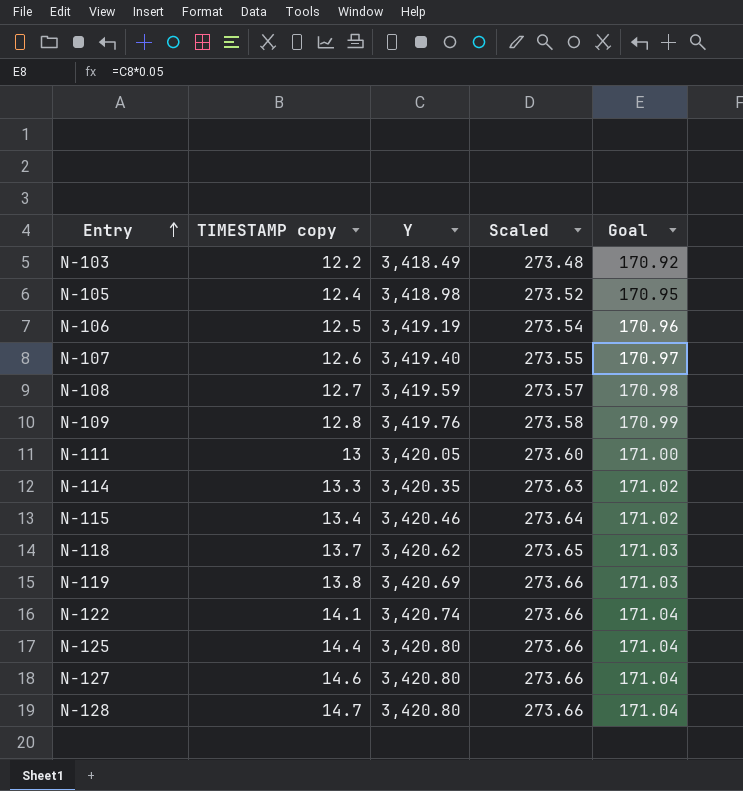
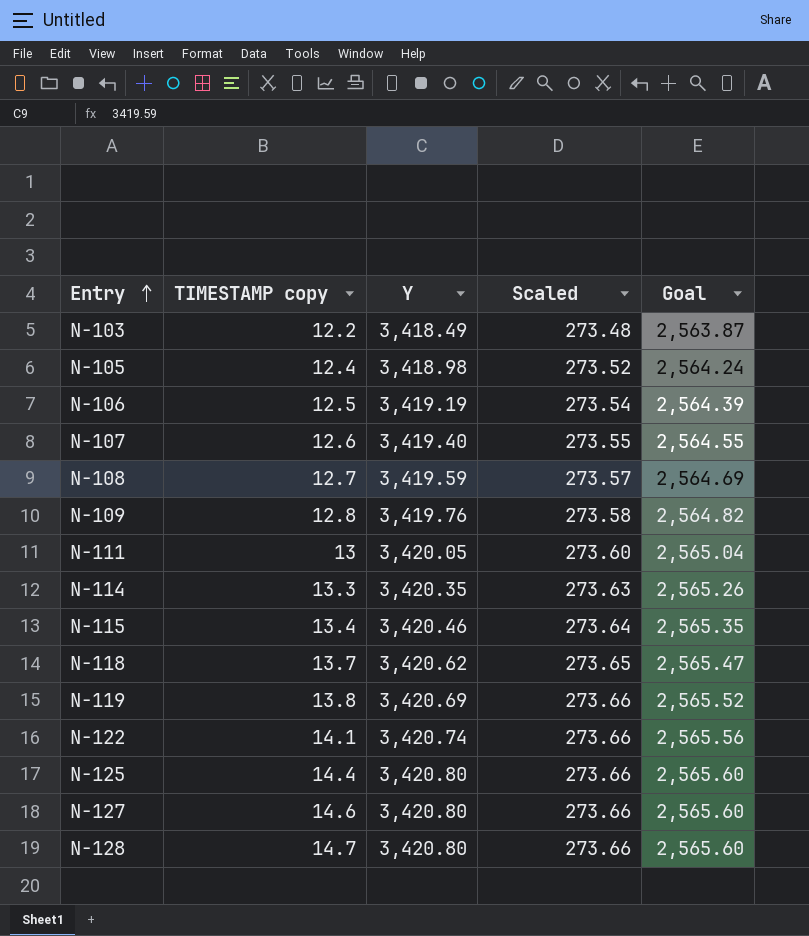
column Goal | formula: [Y] * 0.05 -> [Y] * 0.75

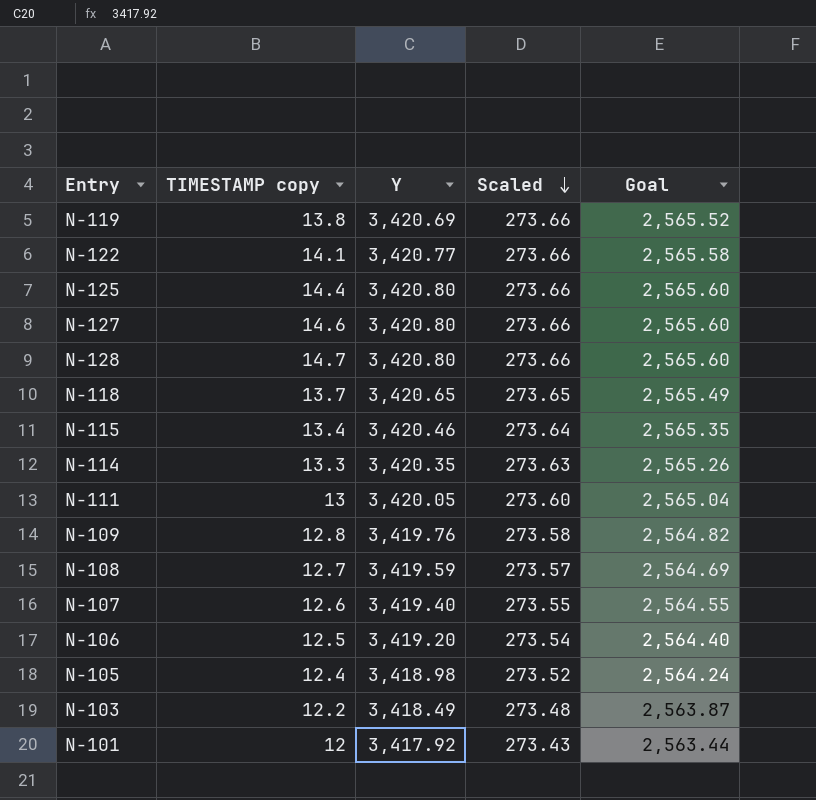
row order: Entry ascending -> Scaled descending
N-122 | Y: 3,420.74 -> 3,420.77
N-122 | Goal: 2,565.56 -> 2,565.58
N-118 | Y: 3,420.62 -> 3,420.65
N-118 | Goal: 2,565.47 -> 2,565.49
N-106 | Y: 3,419.19 -> 3,419.20
N-106 | Goal: 2,564.39 -> 2,564.40
row N-101: none -> 12 | 3,417.92 | 273.43 | 2,563.44

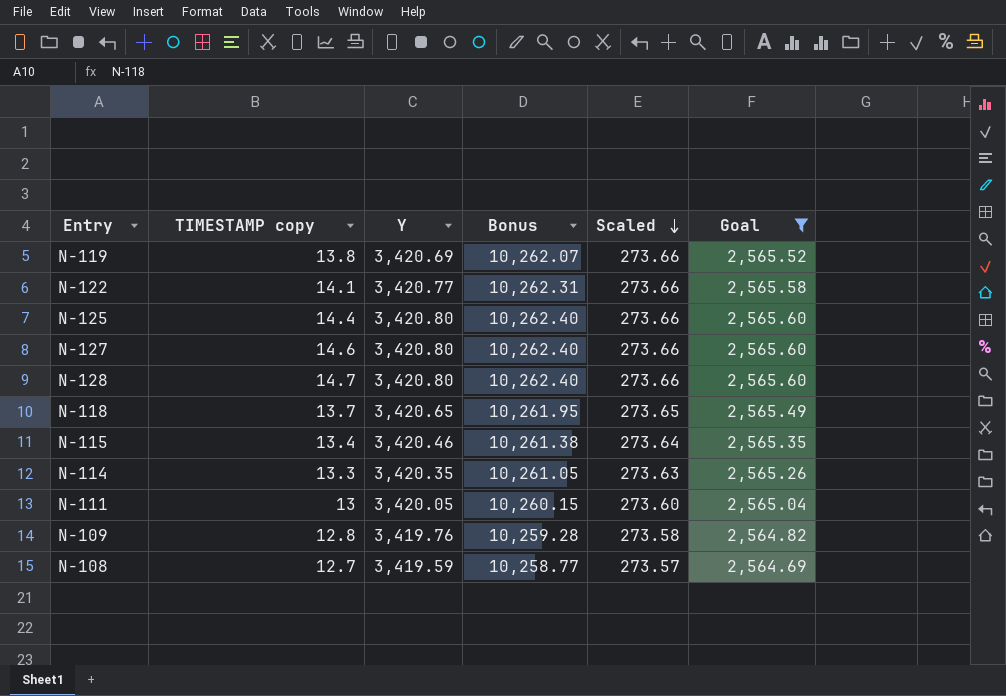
filter: none -> Goal >= 2,564.69
column Bonus | formula: none -> [Y] * 3

